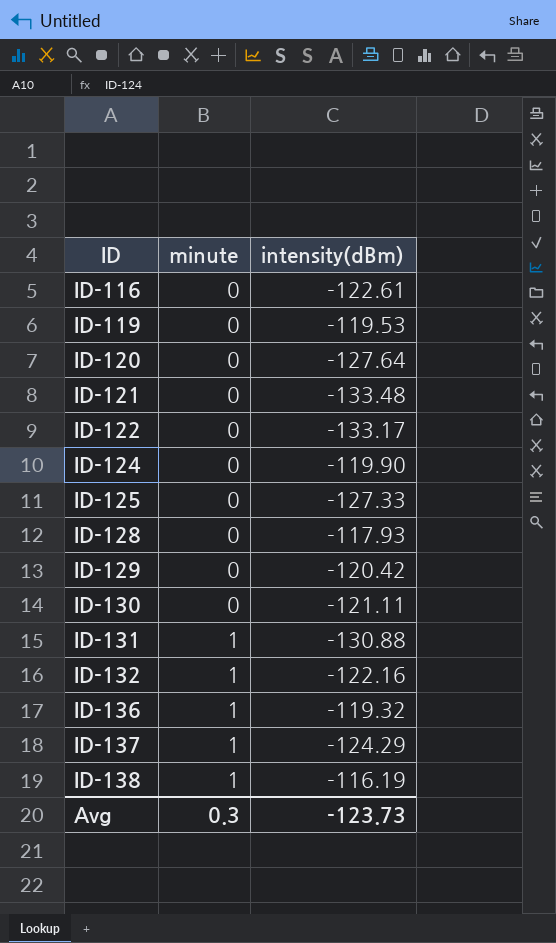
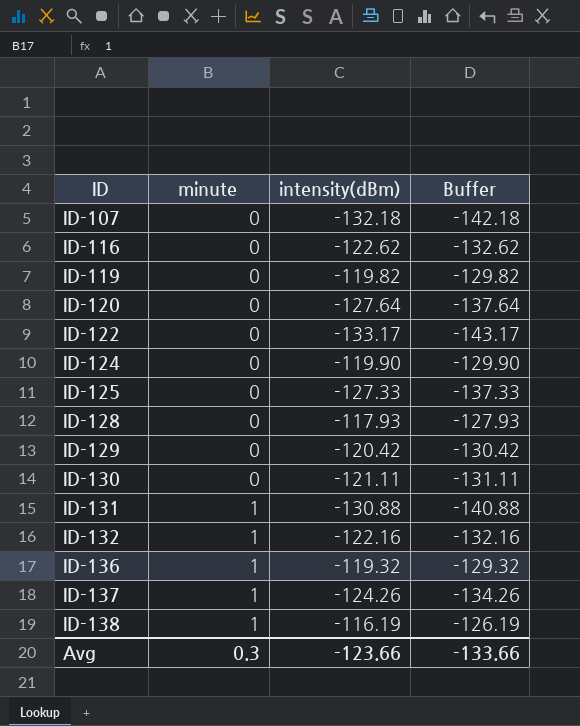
column Buffer | formula: none -> [intensity(dBm)] - 10
row ID-121: 0 | -133.48 -> none
row ID-107: none -> 0 | -132.18 | -142.18
ID-116 | intensity(dBm): -122.61 -> -122.62
ID-119 | intensity(dBm): -119.53 -> -119.82
ID-137 | intensity(dBm): -124.29 -> -124.26
Avg | intensity(dBm): -123.73 -> -123.66

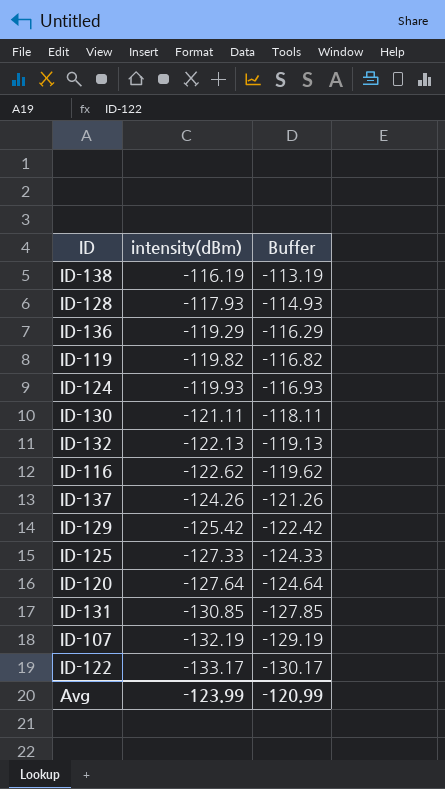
row order: ID ascending -> intensity(dBm) descending
column minute | position: 2 -> none
column Buffer | formula: [intensity(dBm)] - 10 -> [intensity(dBm)] + 3
ID-136 | intensity(dBm): -119.32 -> -119.29
ID-124 | intensity(dBm): -119.90 -> -119.93
ID-132 | intensity(dBm): -122.16 -> -122.13
ID-129 | intensity(dBm): -120.42 -> -125.42
ID-131 | intensity(dBm): -130.88 -> -130.85
ID-107 | intensity(dBm): -132.18 -> -132.19
Avg | intensity(dBm): -123.66 -> -123.99
Avg | Buffer: -133.66 -> -120.99

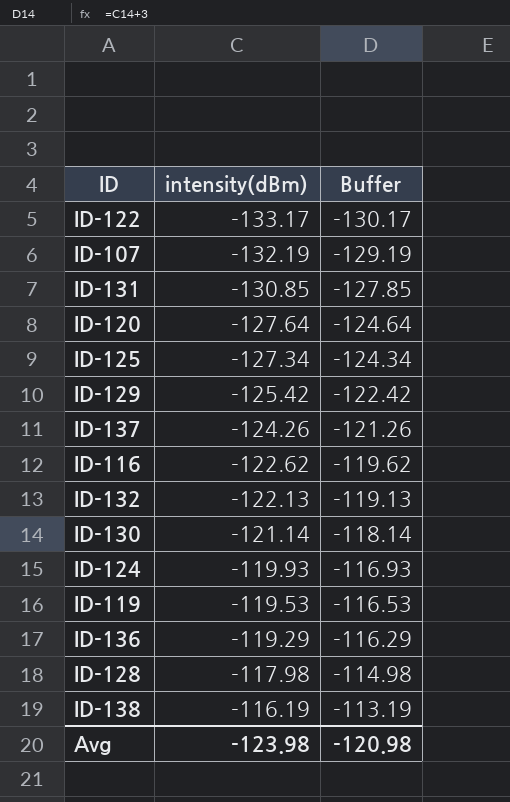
row order: intensity(dBm) descending -> intensity(dBm) ascending
ID-125 | intensity(dBm): -127.33 -> -127.34
ID-125 | Buffer: -124.33 -> -124.34
ID-130 | intensity(dBm): -121.11 -> -121.14
ID-130 | Buffer: -118.11 -> -118.14
ID-119 | intensity(dBm): -119.82 -> -119.53
ID-119 | Buffer: -116.82 -> -116.53
ID-128 | intensity(dBm): -117.93 -> -117.98
ID-128 | Buffer: -114.93 -> -114.98
Avg | intensity(dBm): -123.99 -> -123.98
Avg | Buffer: -120.99 -> -120.98

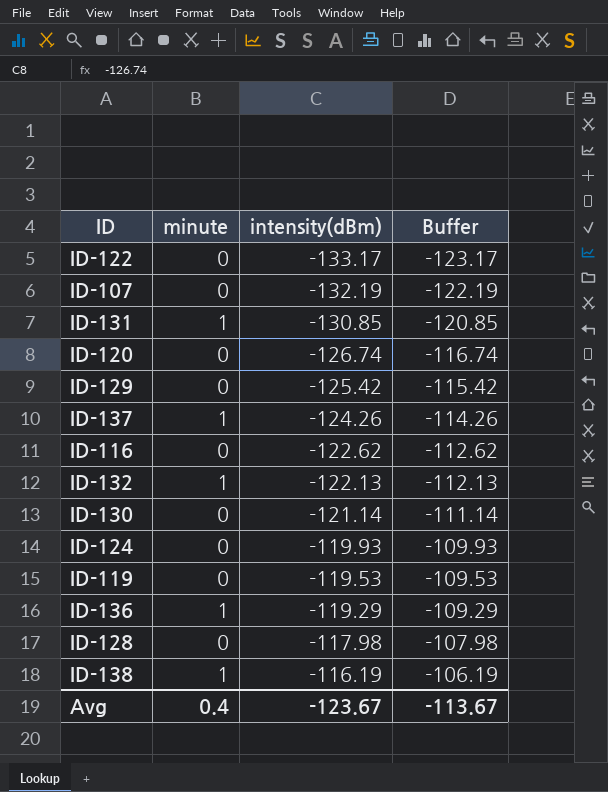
column minute | position: none -> 2
column Buffer | formula: [intensity(dBm)] + 3 -> [intensity(dBm)] + 10
row ID-125: -127.34 | -124.34 -> none
ID-120 | intensity(dBm): -127.64 -> -126.74
Avg | intensity(dBm): -123.98 -> -123.67
Avg | Buffer: -120.98 -> -113.67

